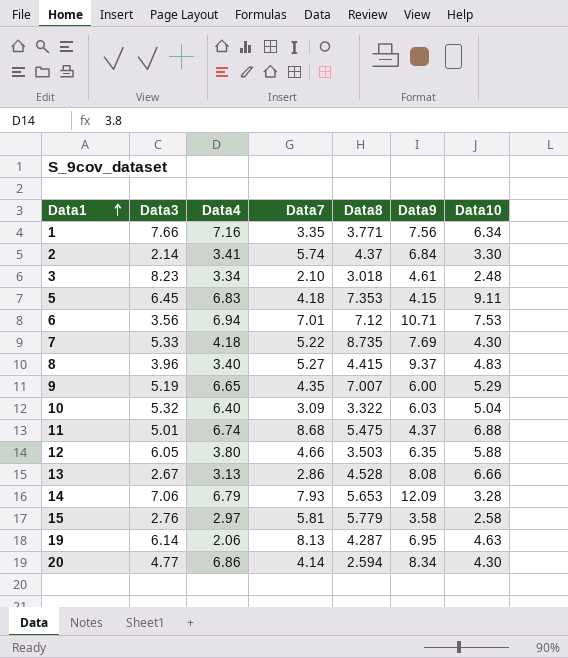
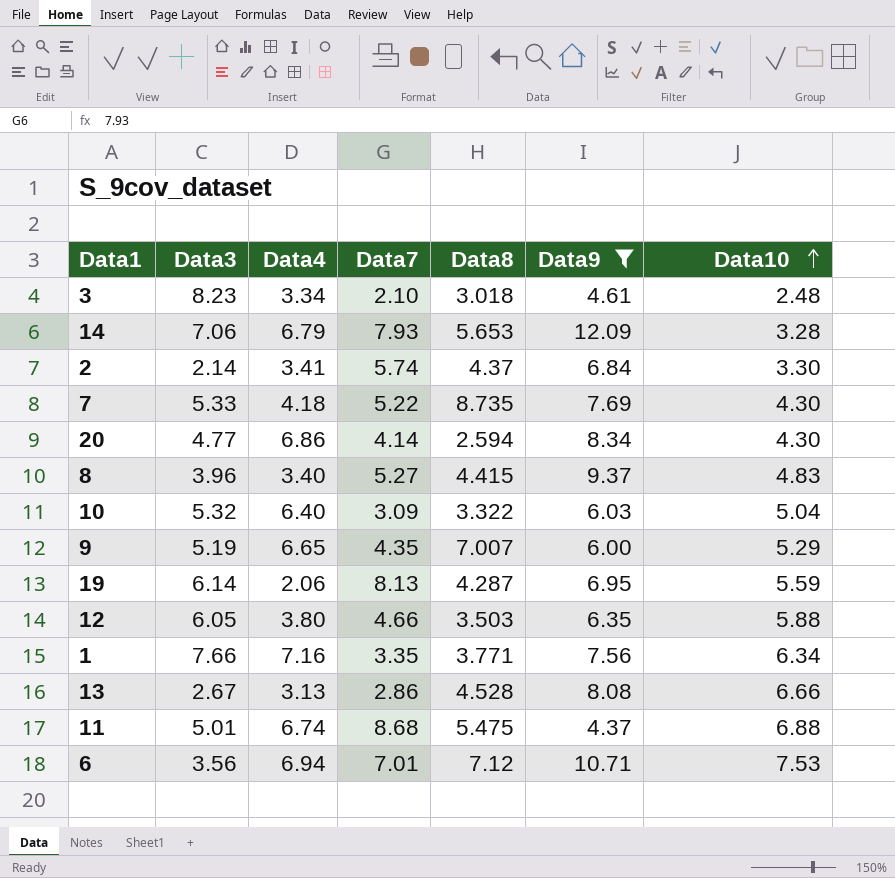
filter: none -> Data9 >= 4.37
row order: Data1 ascending -> Data10 ascending
19 | Data10: 4.63 -> 5.59

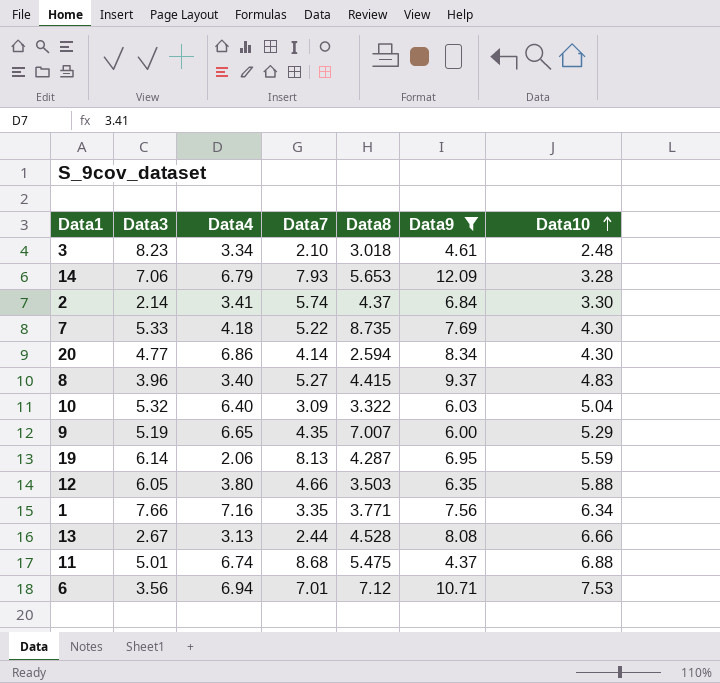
13 | Data7: 2.86 -> 2.44

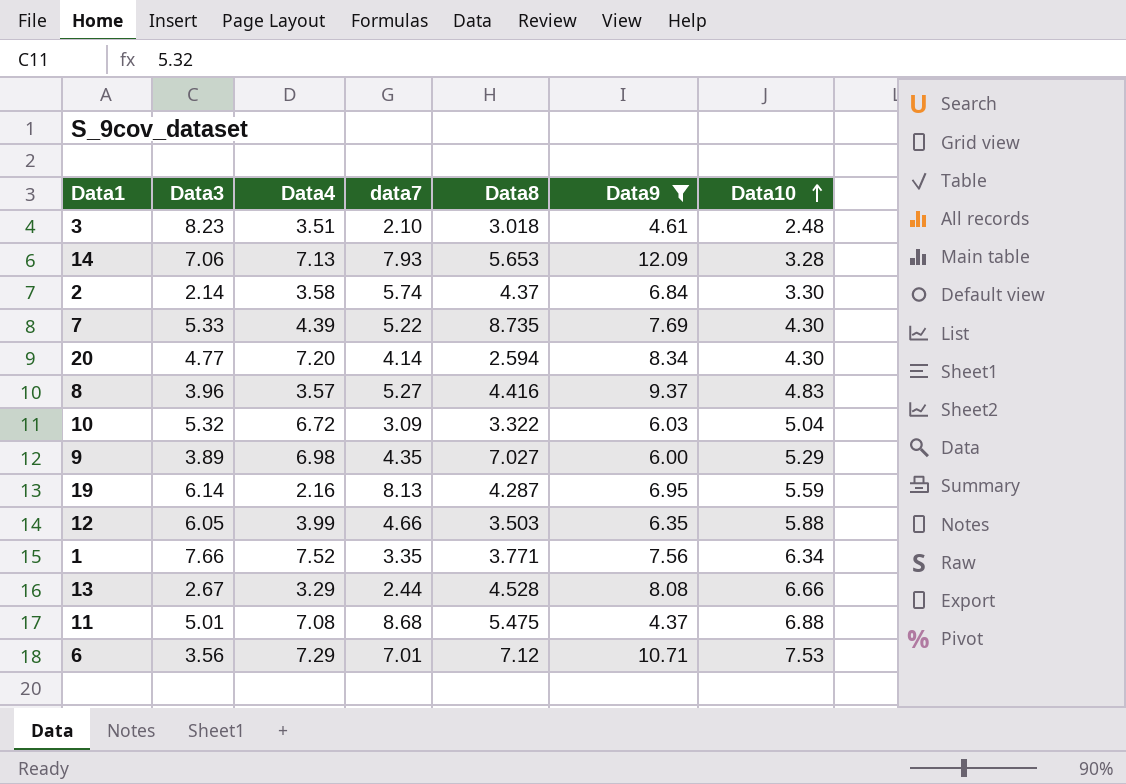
column name: Data7 -> data7
3 | Data4: 3.34 -> 3.51
14 | Data4: 6.79 -> 7.13
2 | Data4: 3.41 -> 3.58
7 | Data4: 4.18 -> 4.39
20 | Data4: 6.86 -> 7.20
8 | Data4: 3.40 -> 3.57
8 | Data8: 4.415 -> 4.416
10 | Data4: 6.40 -> 6.72
9 | Data3: 5.19 -> 3.89
9 | Data4: 6.65 -> 6.98
9 | Data8: 7.007 -> 7.027
19 | Data4: 2.06 -> 2.16
12 | Data4: 3.80 -> 3.99
1 | Data4: 7.16 -> 7.52
13 | Data4: 3.13 -> 3.29
11 | Data4: 6.74 -> 7.08
6 | Data4: 6.94 -> 7.29

